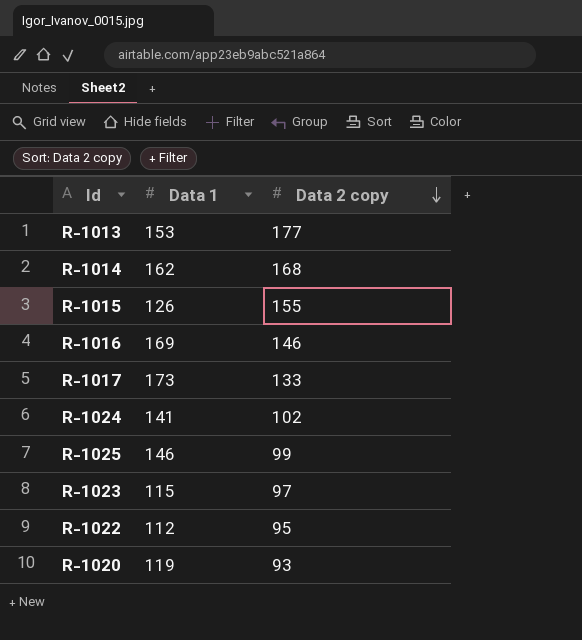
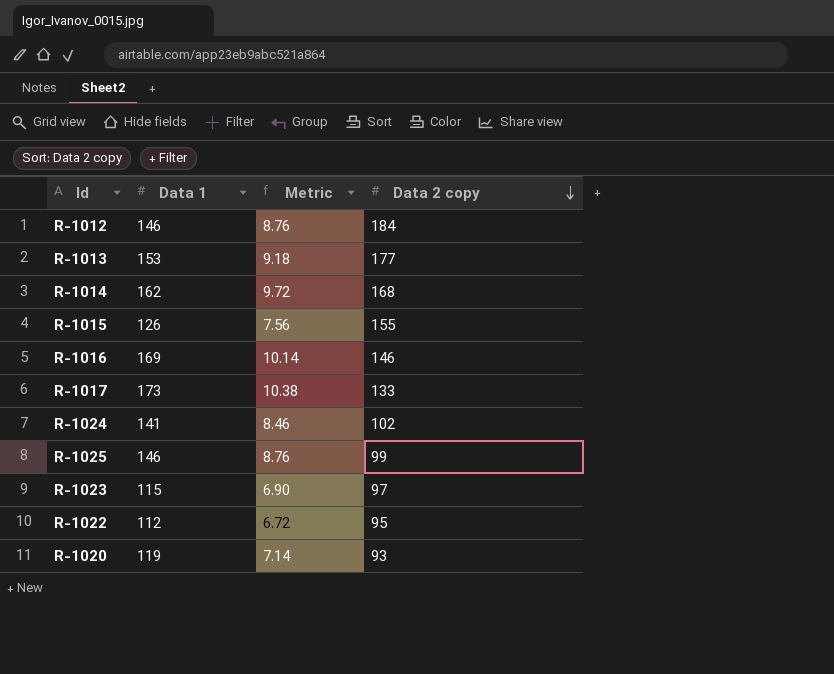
column Metric | formula: none -> [Data 1] * 0.06
row R-1012: none -> 146 | 8.76 | 184

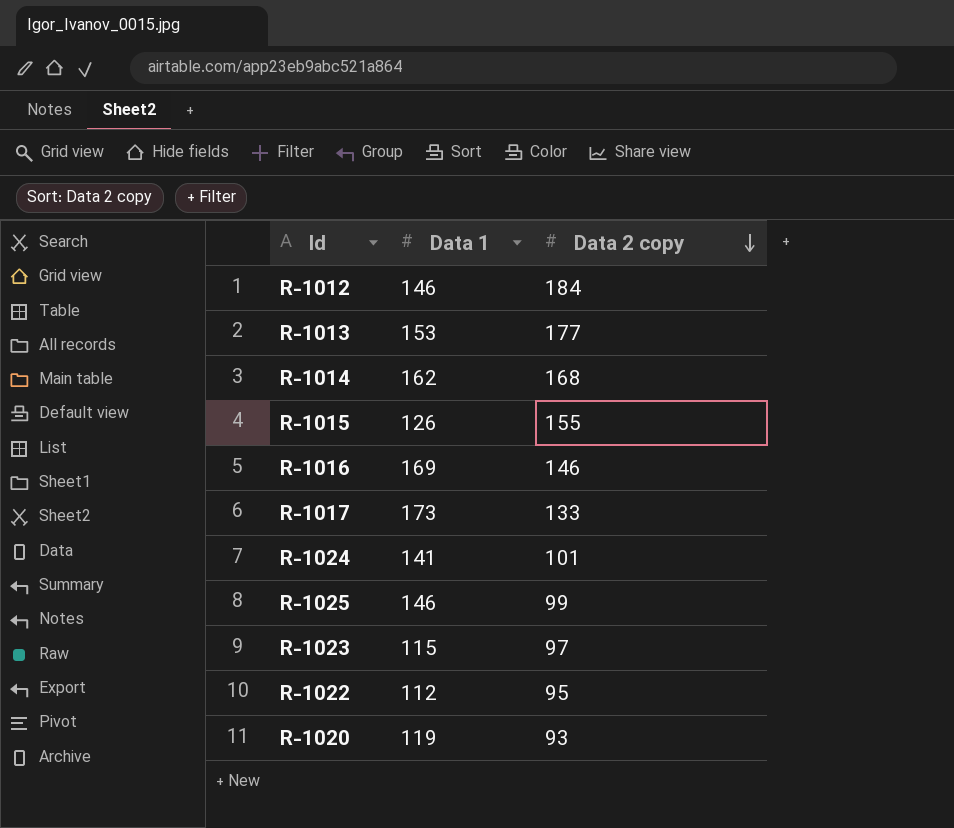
column Metric | formula: [Data 1] * 0.06 -> none
R-1024 | Data 2 copy: 102 -> 101

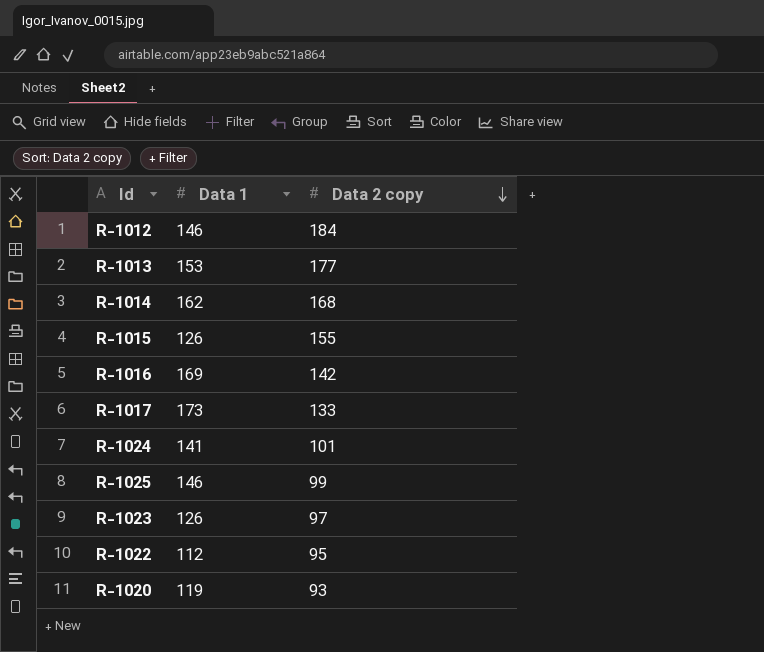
R-1016 | Data 2 copy: 146 -> 142
R-1023 | Data 1: 115 -> 126

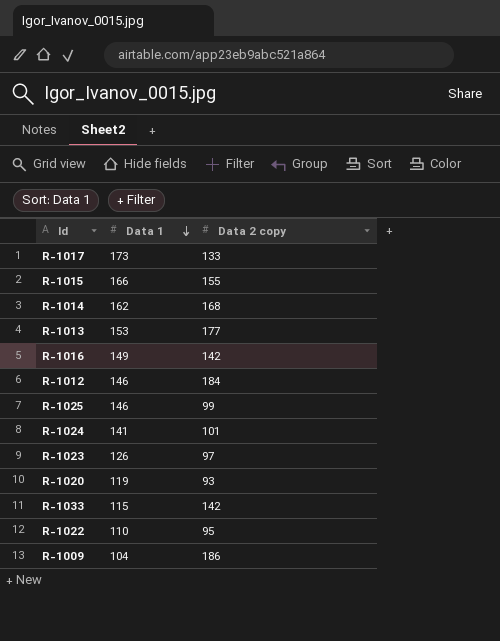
row order: Data 2 copy descending -> Data 1 descending
R-1015 | Data 1: 126 -> 166
R-1016 | Data 1: 169 -> 149
row R-1033: none -> 115 | 142
R-1022 | Data 1: 112 -> 110
row R-1009: none -> 104 | 186

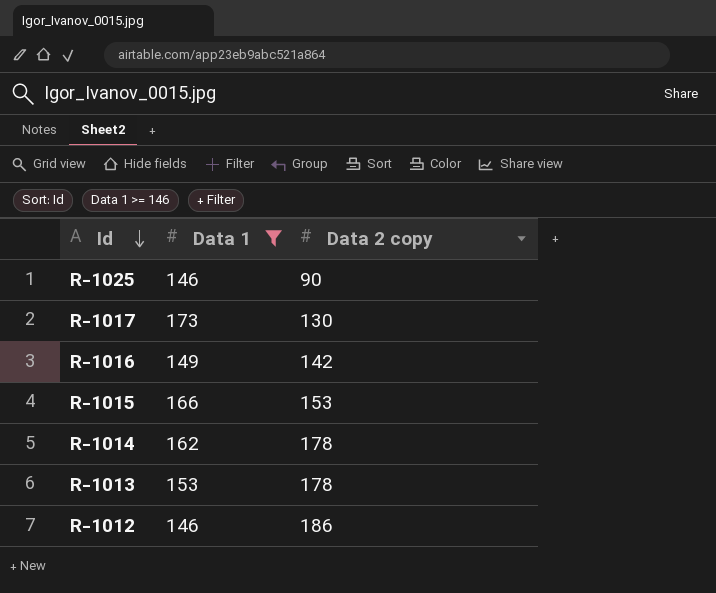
filter: none -> Data 1 >= 146
row order: Data 1 descending -> Id descending
R-1025 | Data 2 copy: 99 -> 90
R-1017 | Data 2 copy: 133 -> 130
R-1015 | Data 2 copy: 155 -> 153
R-1014 | Data 2 copy: 168 -> 178
R-1013 | Data 2 copy: 177 -> 178
R-1012 | Data 2 copy: 184 -> 186

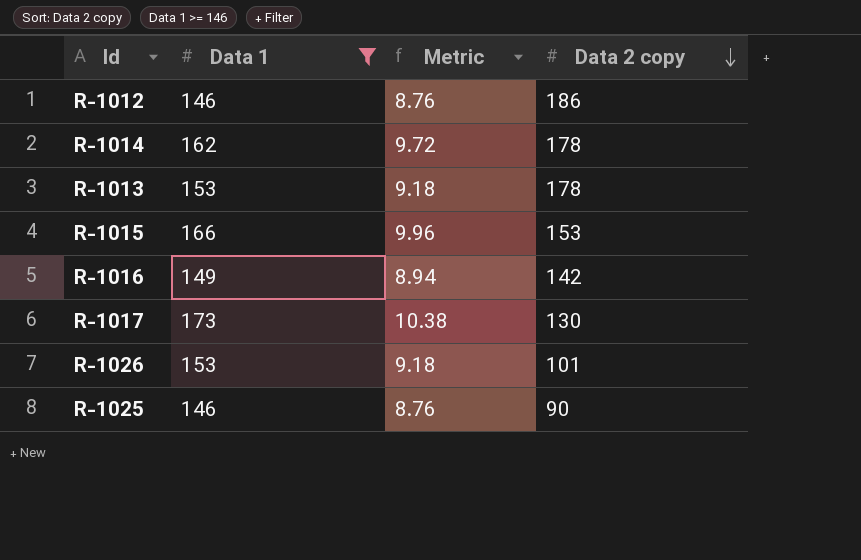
row order: Id descending -> Data 2 copy descending
column Metric | formula: none -> [Data 1] * 0.06
row R-1026: none -> 153 | 9.18 | 101

